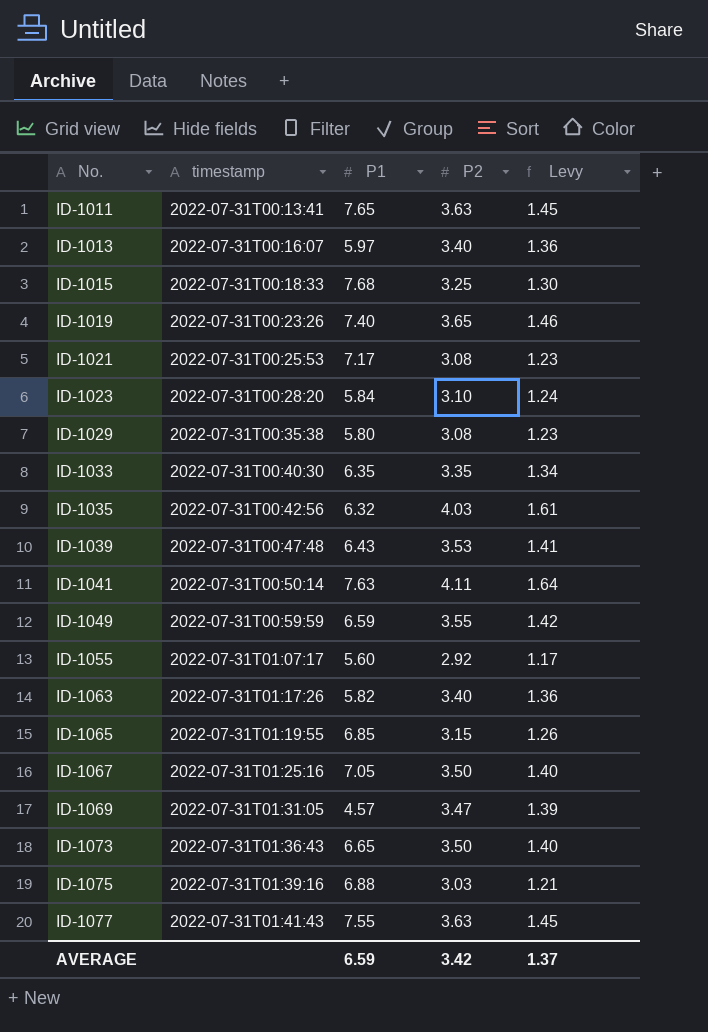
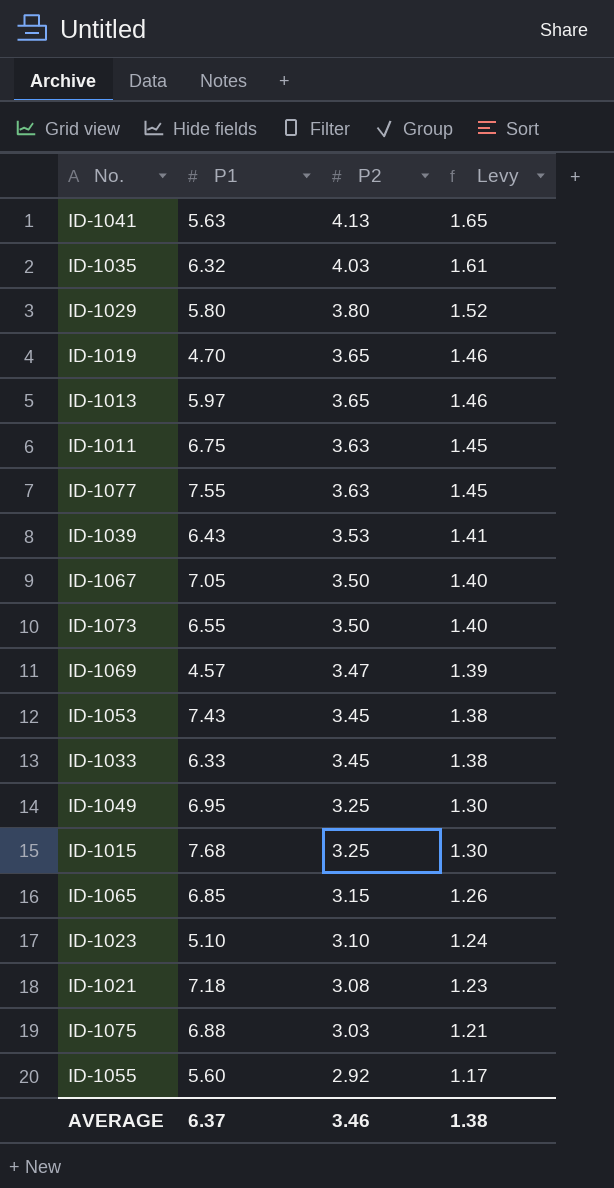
row order: No. ascending -> P2 descending
column timestamp | position: 2 -> none
row ID-1063: 2022-07-31T01:17:26 | 5.82 | 3.40 | 1.36 -> none
ID-1041 | P1: 7.63 -> 5.63
ID-1041 | P2: 4.11 -> 4.13
ID-1041 | Levy: 1.64 -> 1.65
ID-1029 | P2: 3.08 -> 3.80
ID-1029 | Levy: 1.23 -> 1.52
ID-1019 | P1: 7.40 -> 4.70
ID-1013 | P2: 3.40 -> 3.65
ID-1013 | Levy: 1.36 -> 1.46
ID-1011 | P1: 7.65 -> 6.75
ID-1073 | P1: 6.65 -> 6.55
row ID-1053: none -> 7.43 | 3.45 | 1.38
ID-1033 | P1: 6.35 -> 6.33
ID-1033 | P2: 3.35 -> 3.45
ID-1033 | Levy: 1.34 -> 1.38
ID-1049 | P1: 6.59 -> 6.95
ID-1049 | P2: 3.55 -> 3.25
ID-1049 | Levy: 1.42 -> 1.30
ID-1023 | P1: 5.84 -> 5.10
ID-1021 | P1: 7.17 -> 7.18
AVERAGE | P1: 6.59 -> 6.37
AVERAGE | P2: 3.42 -> 3.46
AVERAGE | Levy: 1.37 -> 1.38

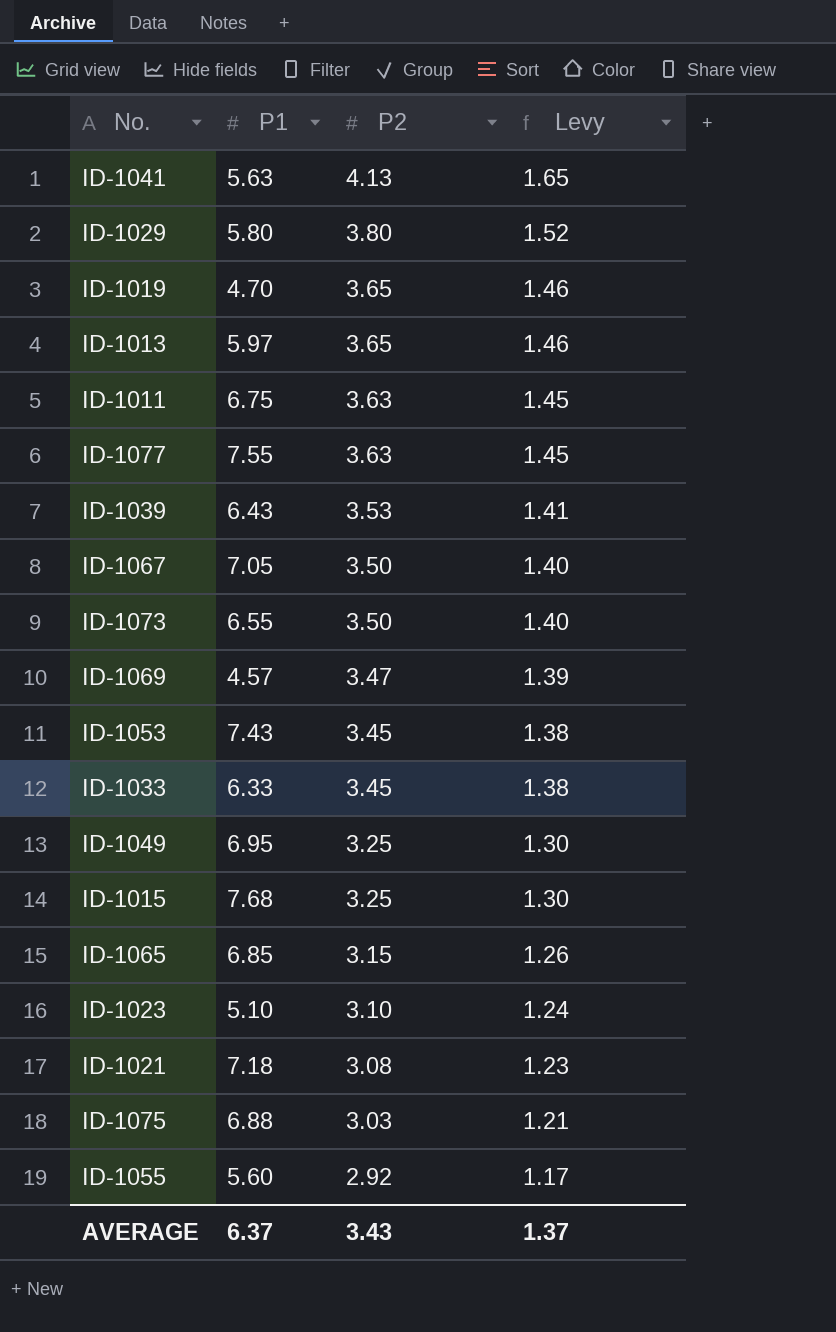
row ID-1035: 6.32 | 4.03 | 1.61 -> none
AVERAGE | P2: 3.46 -> 3.43
AVERAGE | Levy: 1.38 -> 1.37

